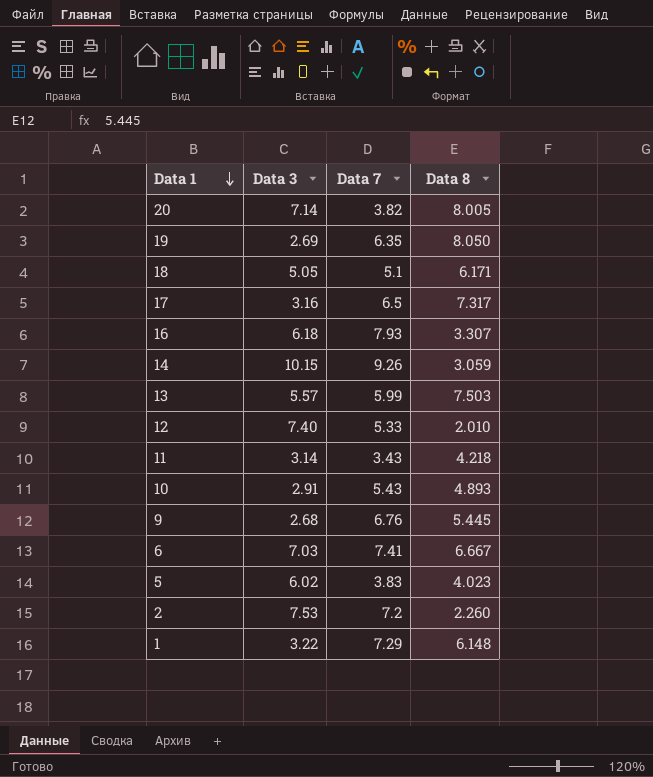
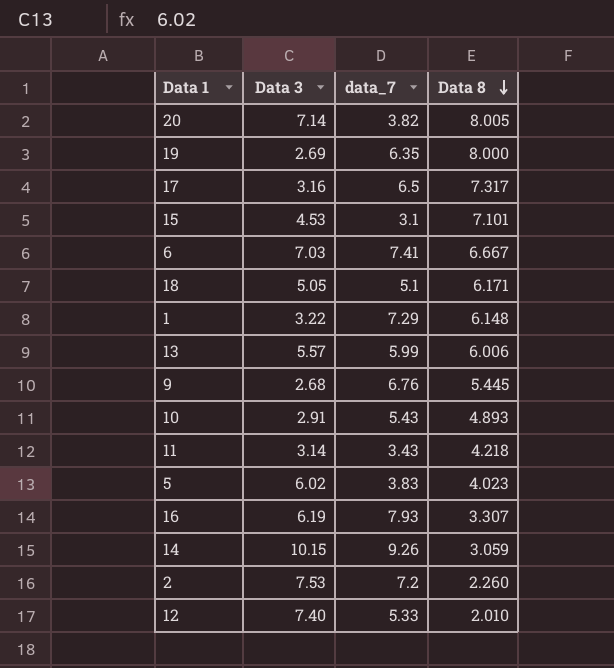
row order: Data 1 descending -> Data 8 descending
column name: Data 7 -> data_7
19 | Data 8: 8.050 -> 8.000
row 15: none -> 4.53 | 3.1 | 7.101
13 | Data 8: 7.503 -> 6.006
16 | Data 3: 6.18 -> 6.19

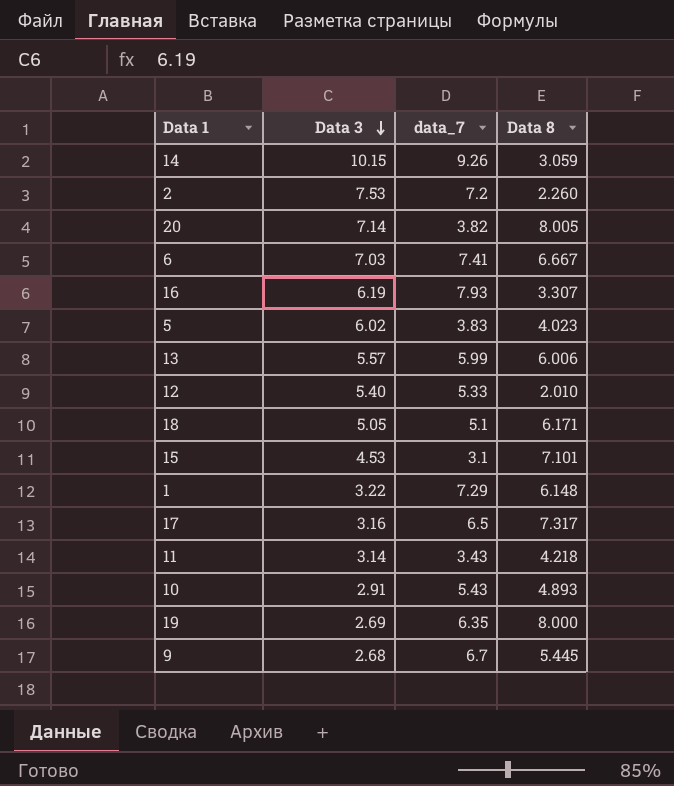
row order: Data 8 descending -> Data 3 descending
12 | Data 3: 7.40 -> 5.40
9 | data_7: 6.76 -> 6.7

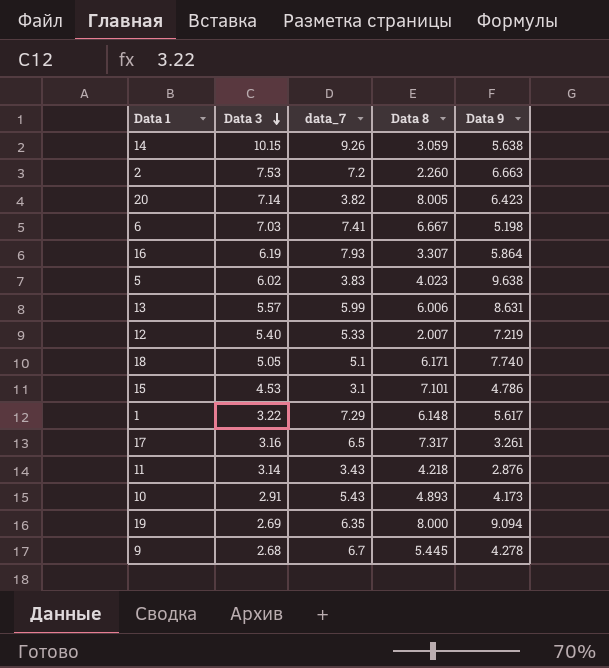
column Data 9 | position: none -> 5
12 | Data 8: 2.010 -> 2.007

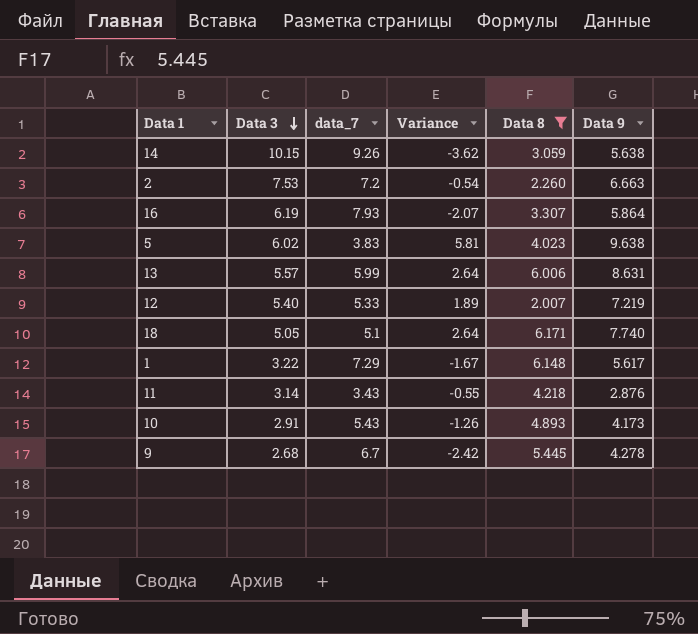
filter: none -> Data 8 <= 6.171
column Variance | formula: none -> [Data 9] - [data_7]

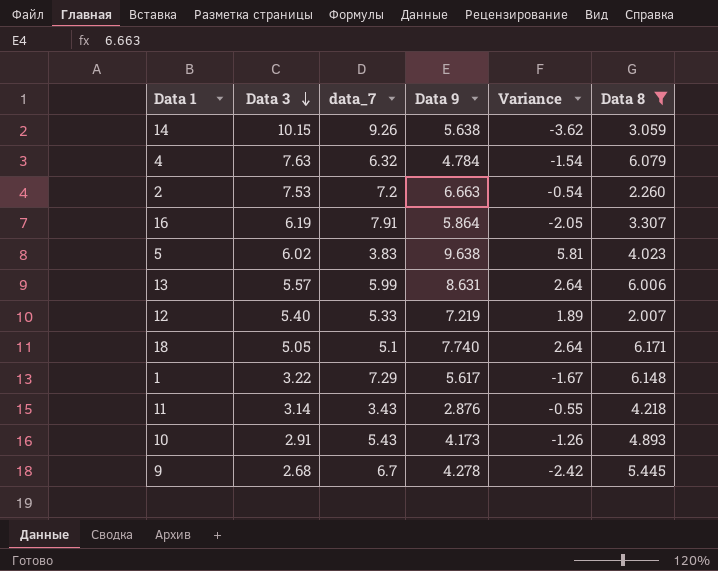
column Data 9 | position: 6 -> 4
row 4: none -> 7.63 | 6.32 | 4.784 | -1.54 | 6.079
16 | data_7: 7.93 -> 7.91
16 | Variance: -2.07 -> -2.05

